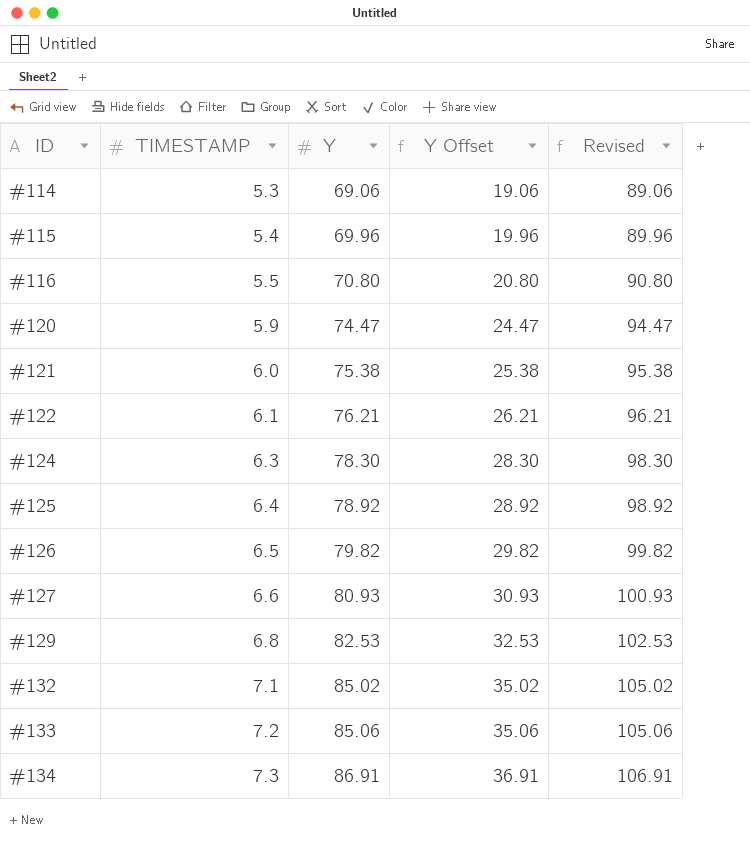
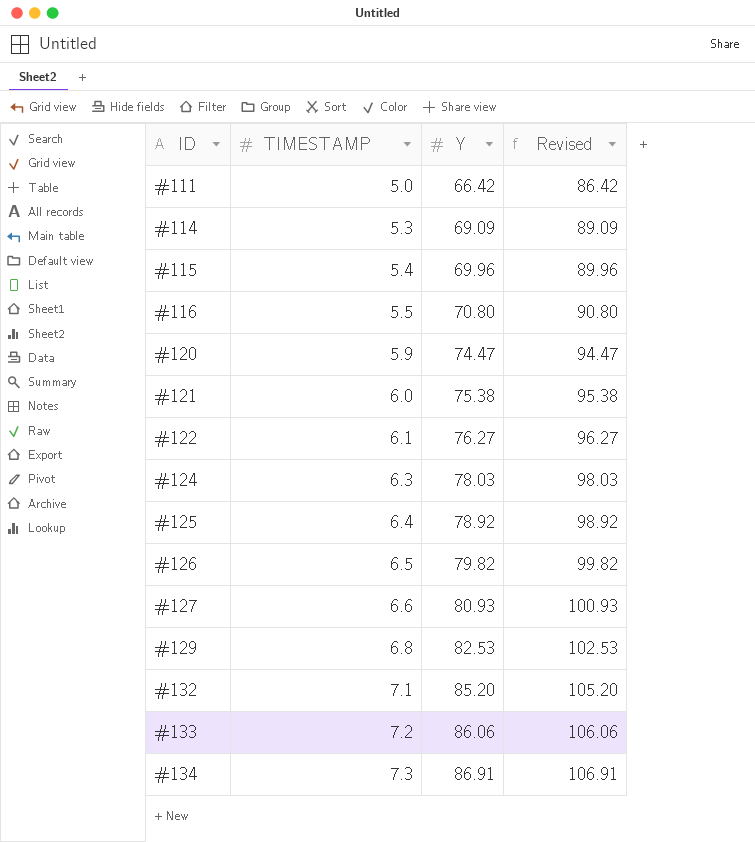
column Y Offset | formula: [Y] - 50 -> none
row #111: none -> 5.0 | 66.42 | 86.42
#114 | Y: 69.06 -> 69.09
#114 | Revised: 89.06 -> 89.09
#122 | Y: 76.21 -> 76.27
#122 | Revised: 96.21 -> 96.27
#124 | Y: 78.30 -> 78.03
#124 | Revised: 98.30 -> 98.03
#132 | Y: 85.02 -> 85.20
#132 | Revised: 105.02 -> 105.20
#133 | Y: 85.06 -> 86.06
#133 | Revised: 105.06 -> 106.06

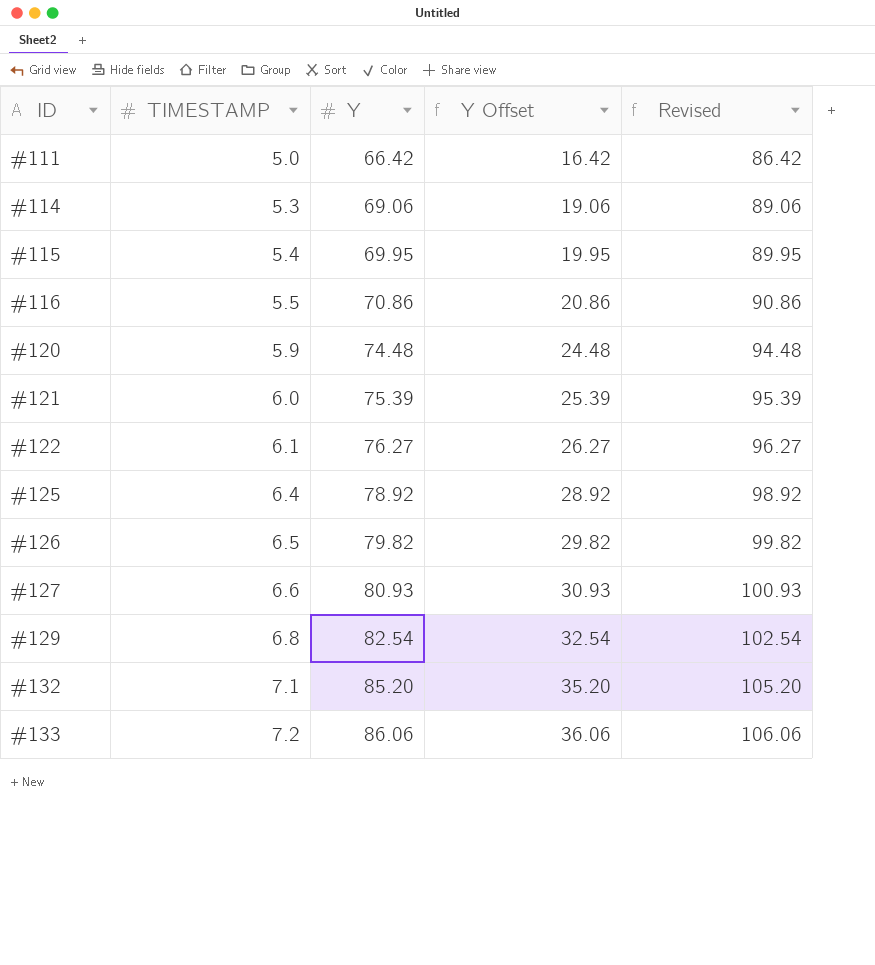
column Y Offset | formula: none -> [Y] - 50
row #124: 6.3 | 78.03 | 98.03 -> none
row #134: 7.3 | 86.91 | 106.91 -> none
#114 | Y: 69.09 -> 69.06
#114 | Revised: 89.09 -> 89.06
#115 | Y: 69.96 -> 69.95
#115 | Revised: 89.96 -> 89.95
#116 | Y: 70.80 -> 70.86
#116 | Revised: 90.80 -> 90.86
#120 | Y: 74.47 -> 74.48
#120 | Revised: 94.47 -> 94.48
#121 | Y: 75.38 -> 75.39
#121 | Revised: 95.38 -> 95.39
#129 | Y: 82.53 -> 82.54
#129 | Revised: 102.53 -> 102.54

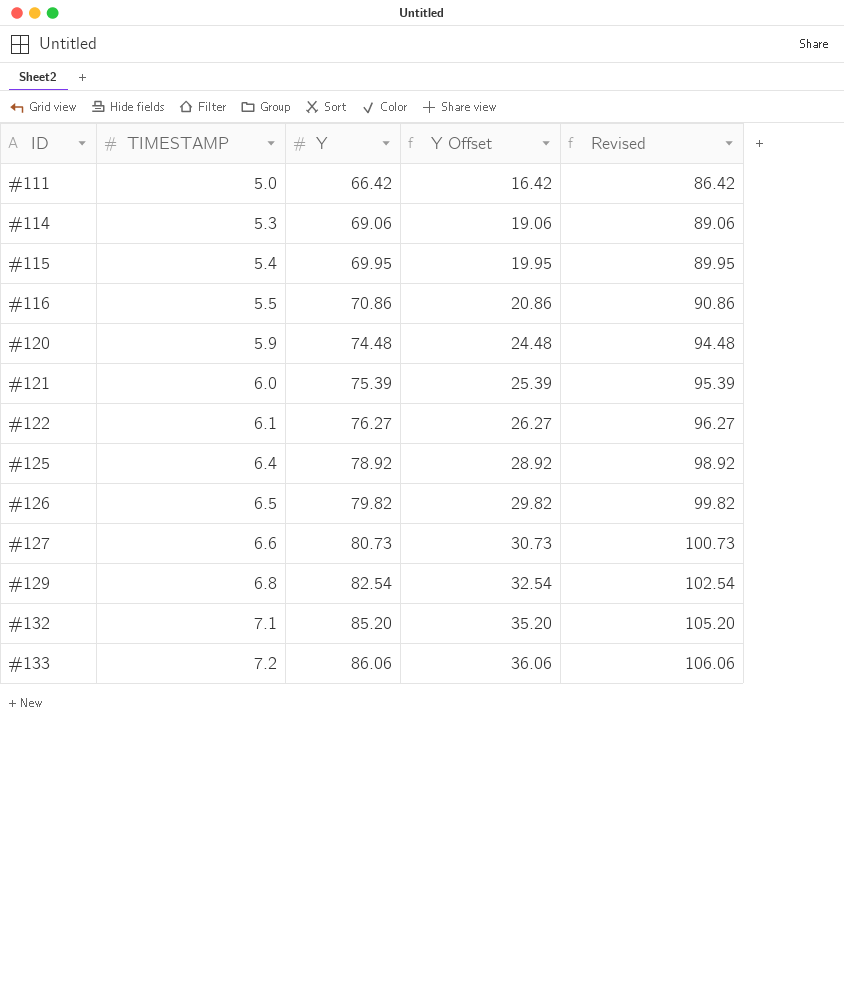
#127 | Y: 80.93 -> 80.73
#127 | Y Offset: 30.93 -> 30.73
#127 | Revised: 100.93 -> 100.73

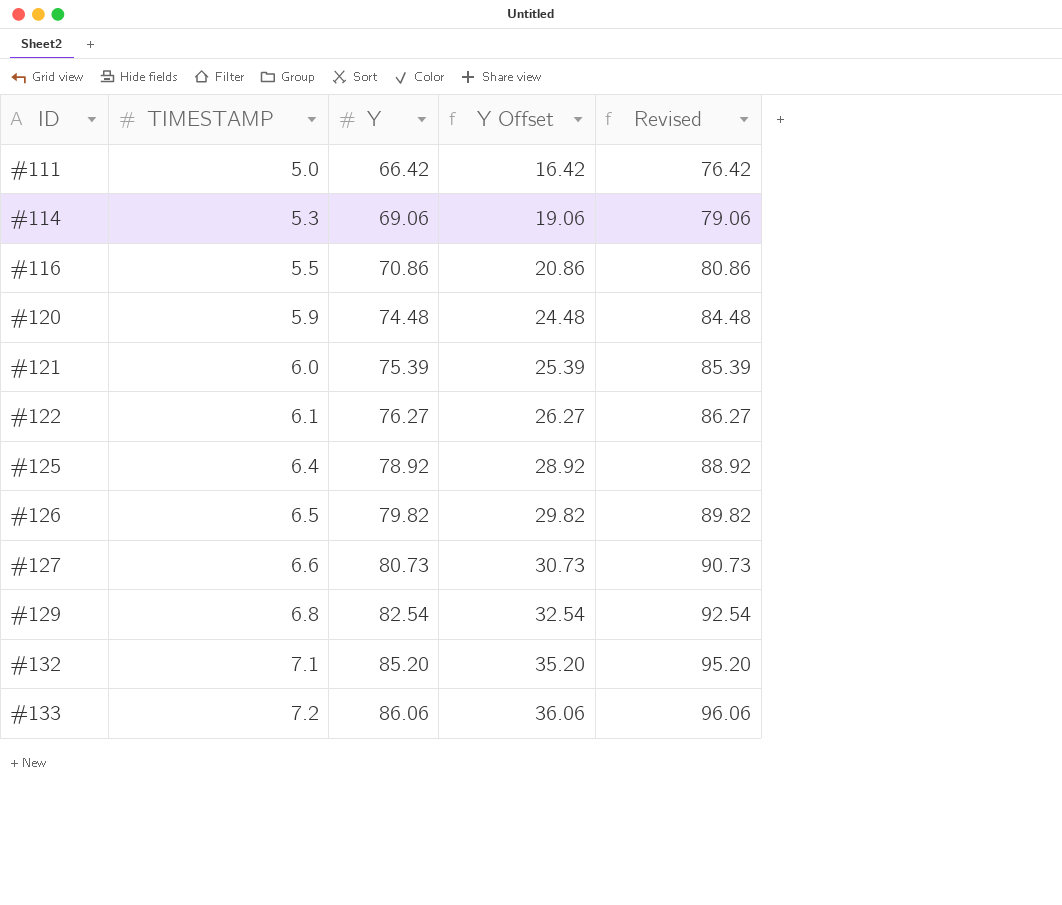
column Revised | formula: [Y] + 20 -> [Y] + 10
row #115: 5.4 | 69.95 | 19.95 | 89.95 -> none

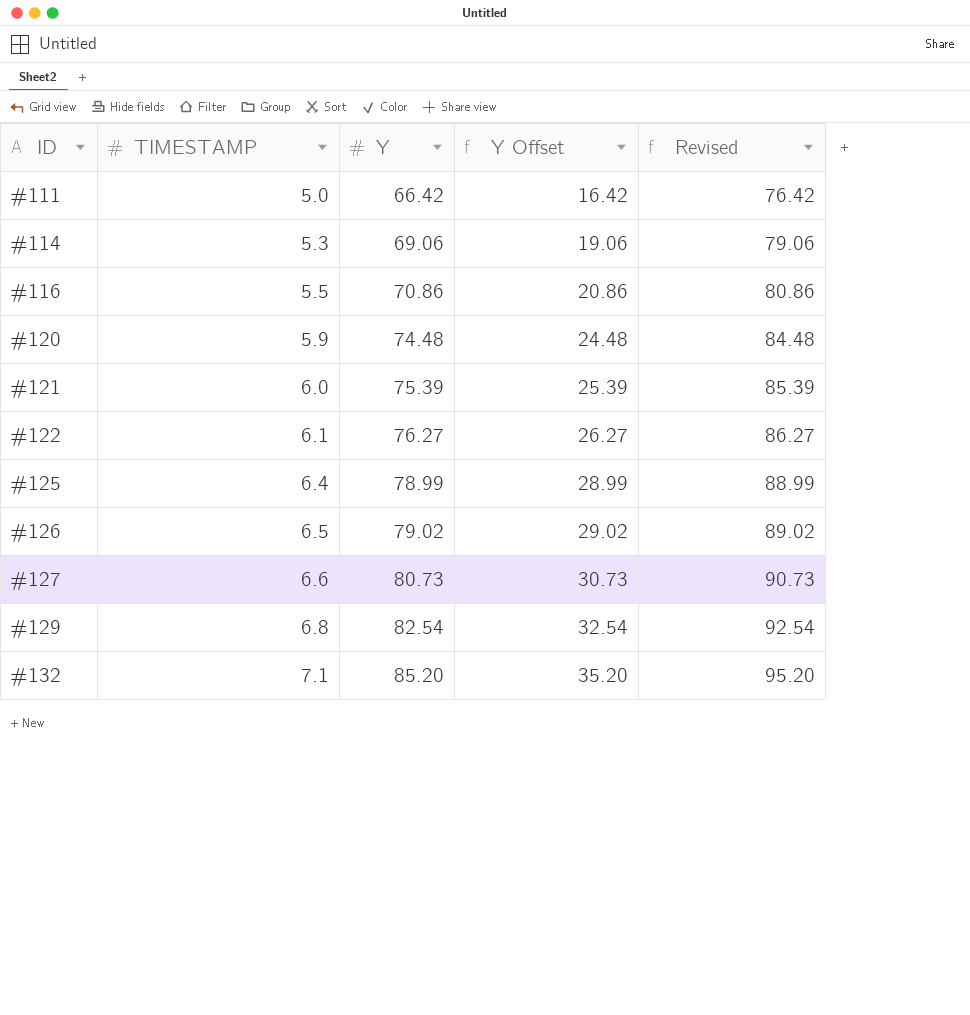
row #133: 7.2 | 86.06 | 36.06 | 96.06 -> none
#125 | Y: 78.92 -> 78.99
#125 | Y Offset: 28.92 -> 28.99
#125 | Revised: 88.92 -> 88.99
#126 | Y: 79.82 -> 79.02
#126 | Y Offset: 29.82 -> 29.02
#126 | Revised: 89.82 -> 89.02

